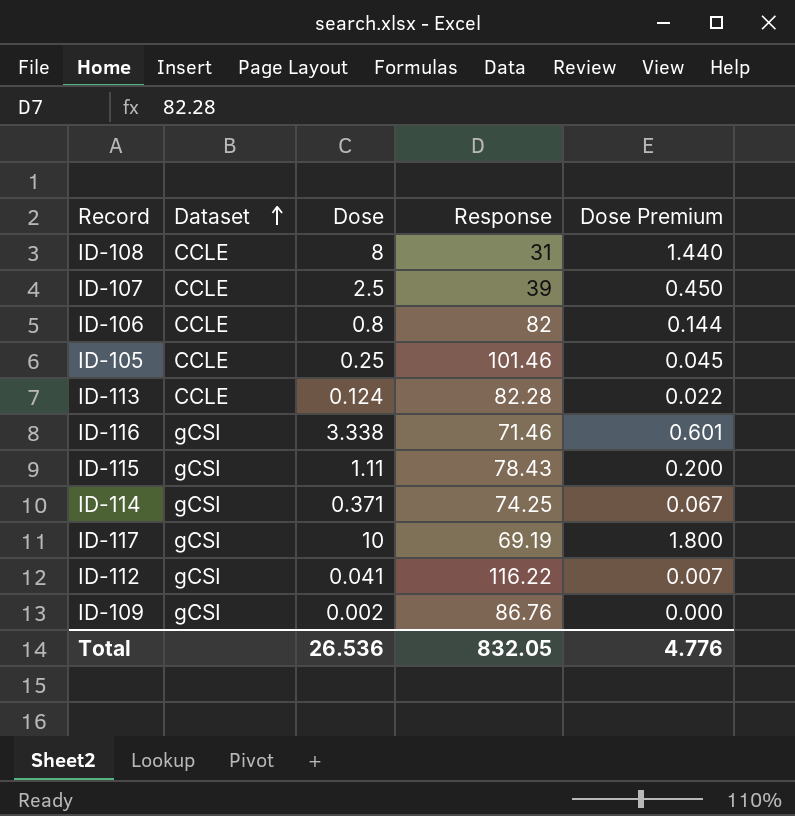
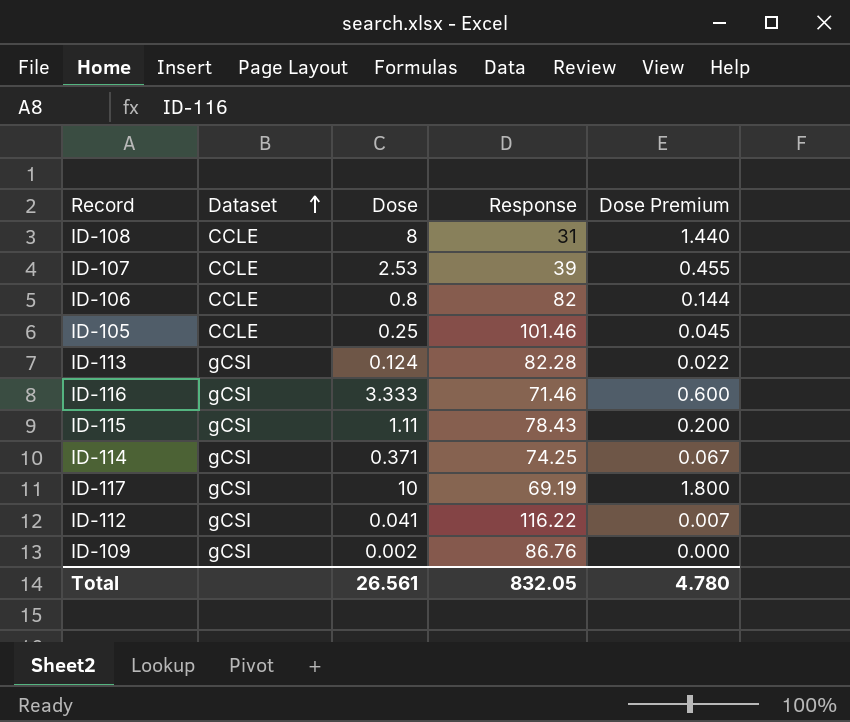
ID-107 | Dose: 2.5 -> 2.53
ID-107 | Dose Premium: 0.450 -> 0.455
ID-113 | Dataset: CCLE -> gCSI
ID-116 | Dose: 3.338 -> 3.333
ID-116 | Dose Premium: 0.601 -> 0.600
Total | Dose: 26.536 -> 26.561
Total | Dose Premium: 4.776 -> 4.780

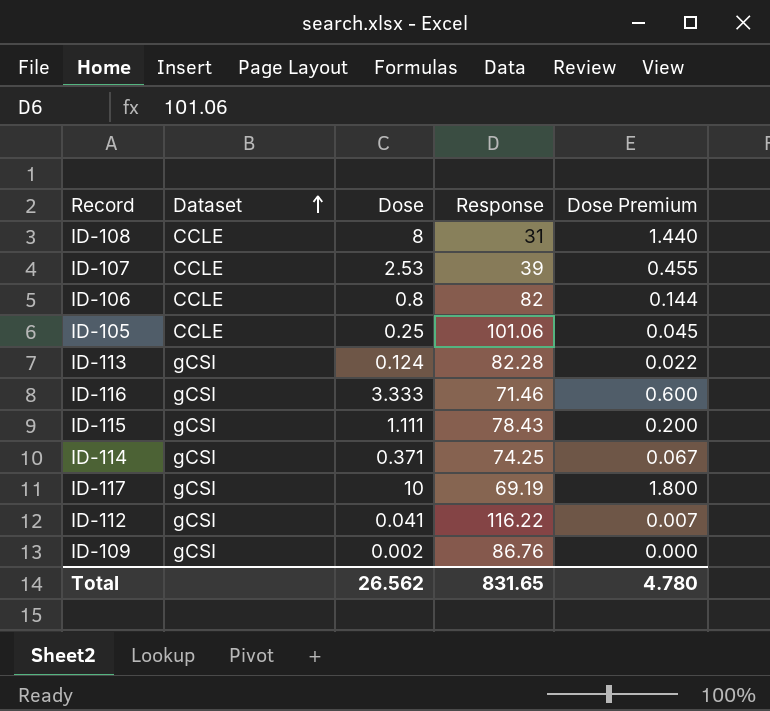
ID-105 | Response: 101.46 -> 101.06
ID-115 | Dose: 1.11 -> 1.111
Total | Dose: 26.561 -> 26.562
Total | Response: 832.05 -> 831.65

